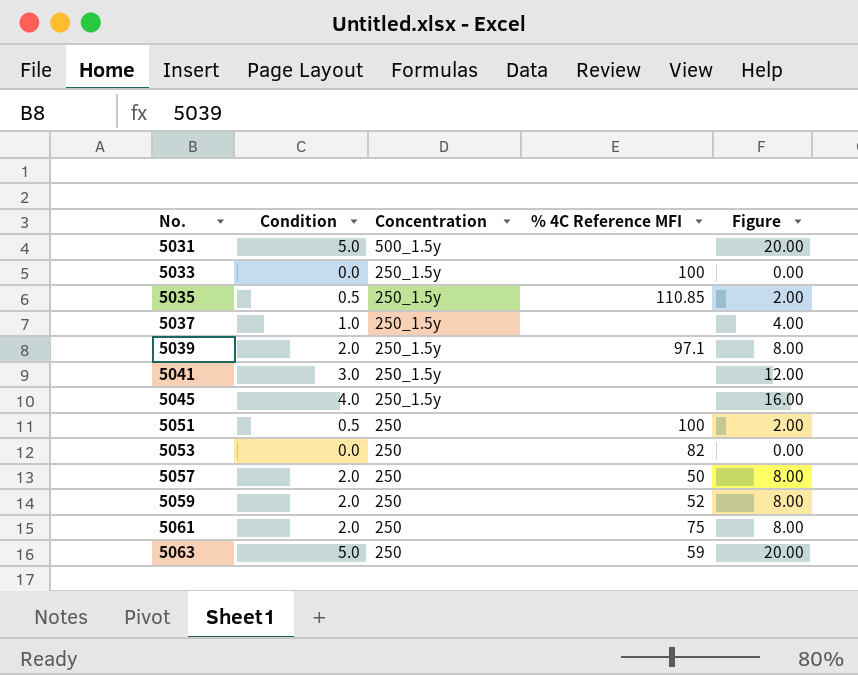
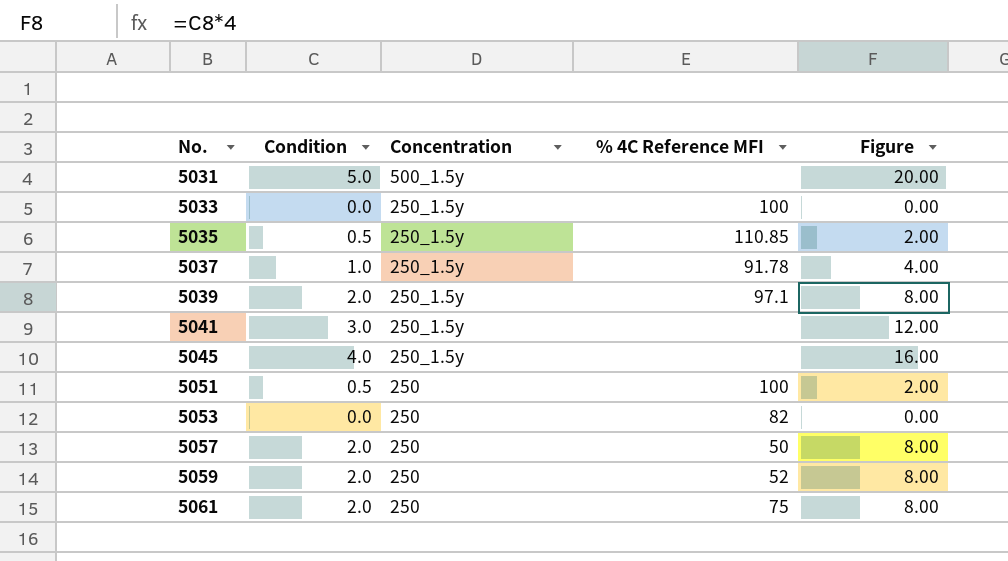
row 5063: 5.0 | 250 | 59 | 20.00 -> none
5037 | % 4C Reference MFI: none -> 91.78

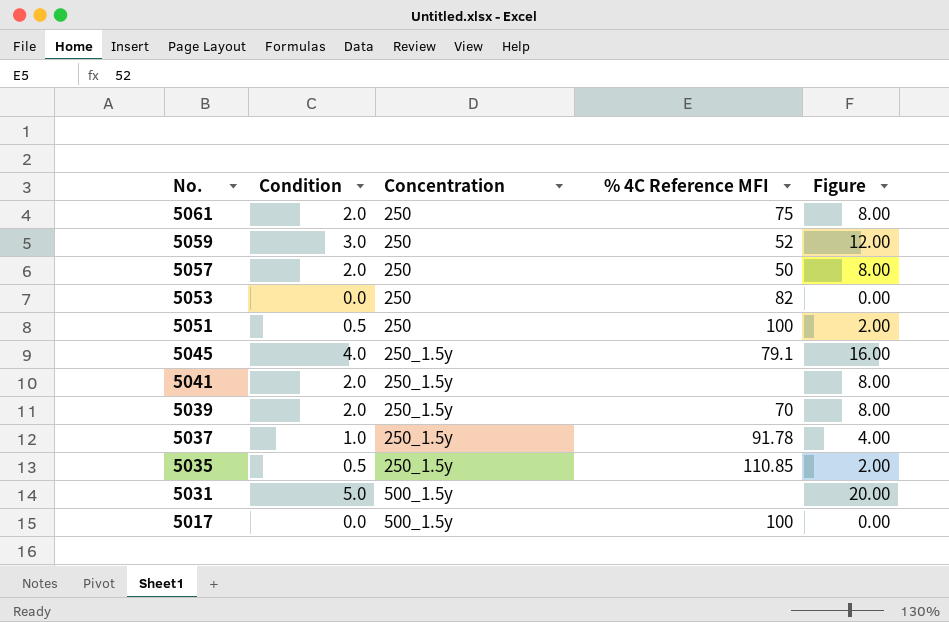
row order: No. ascending -> No. descending
row 5033: 0.0 | 250_1.5y | 100 | 0.00 -> none
5059 | Condition: 2.0 -> 3.0
5059 | Figure: 8.00 -> 12.00
5045 | % 4C Reference MFI: none -> 79.1
5041 | Condition: 3.0 -> 2.0
5041 | Figure: 12.00 -> 8.00
5039 | % 4C Reference MFI: 97.1 -> 70
row 5017: none -> 0.0 | 500_1.5y | 100 | 0.00

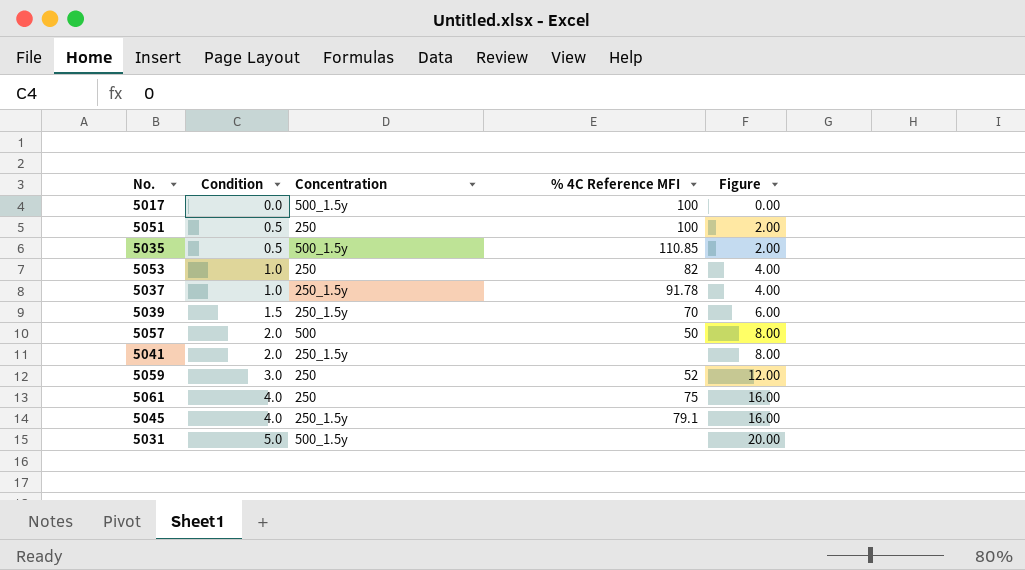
row order: No. descending -> Condition ascending
5035 | Concentration: 250_1.5y -> 500_1.5y
5053 | Condition: 0.0 -> 1.0
5053 | Figure: 0.00 -> 4.00
5039 | Condition: 2.0 -> 1.5
5039 | Figure: 8.00 -> 6.00
5057 | Concentration: 250 -> 500
5061 | Condition: 2.0 -> 4.0
5061 | Figure: 8.00 -> 16.00

